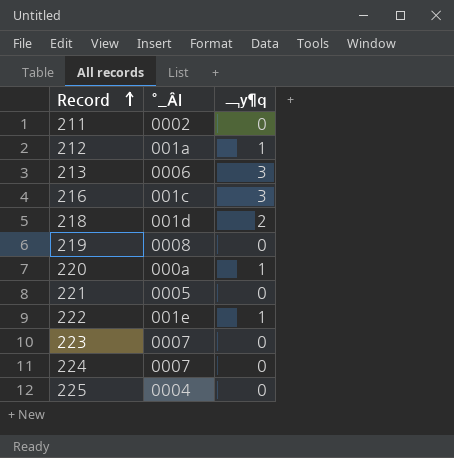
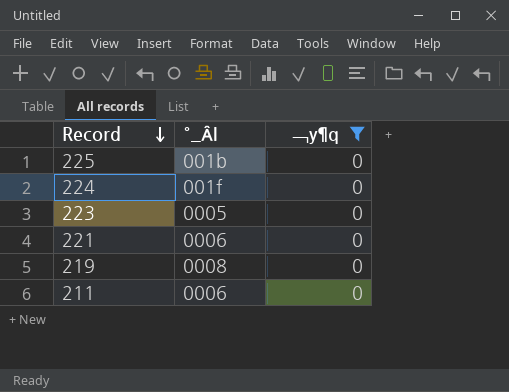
filter: none -> ¬y¶q = 0
row order: Record ascending -> Record descending
225 | °_ÂI: 0004 -> 001b
224 | °_ÂI: 0007 -> 001f
223 | °_ÂI: 0007 -> 0005
221 | °_ÂI: 0005 -> 0006
211 | °_ÂI: 0002 -> 0006

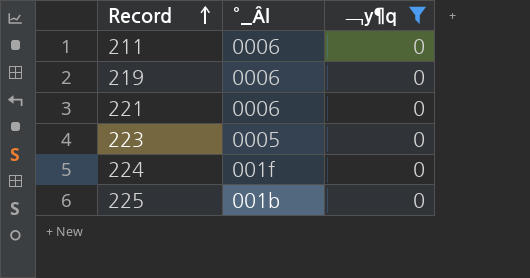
row order: Record descending -> Record ascending
219 | °_ÂI: 0008 -> 0006

